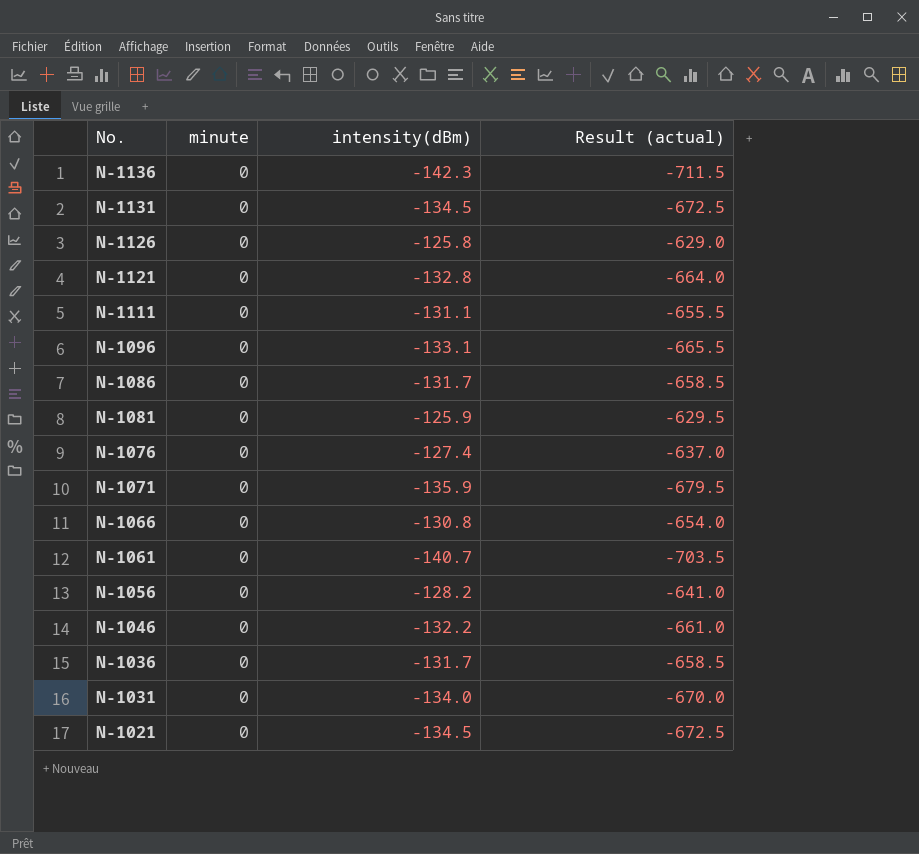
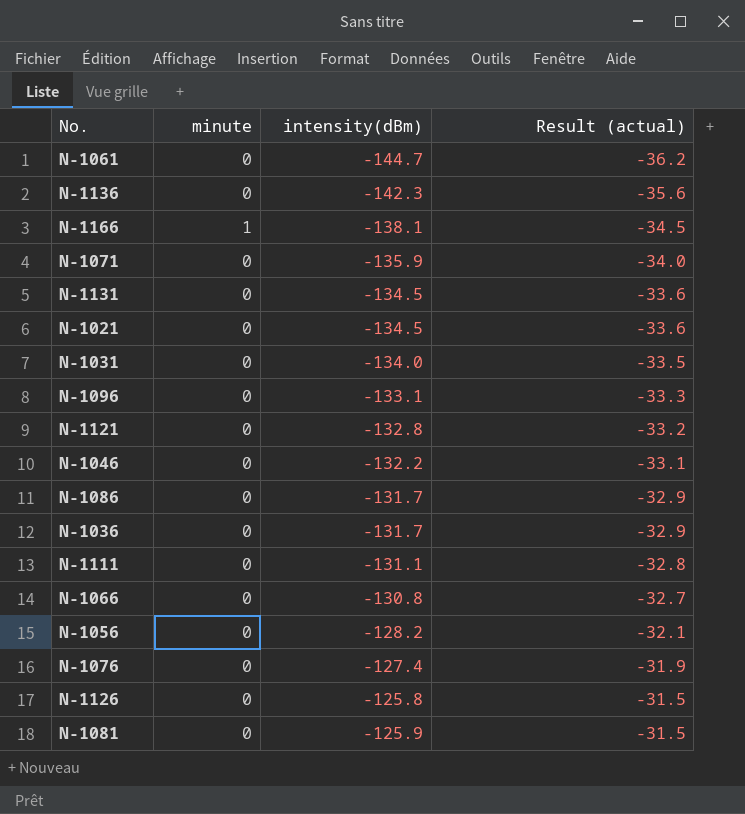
row order: No. descending -> Result (actual) ascending
column Result (actual) | formula: [intensity(dBm)] * 5 -> [intensity(dBm)] * 0.25
N-1061 | intensity(dBm): -140.7 -> -144.7
row N-1166: none -> 1 | -138.1 | -34.5

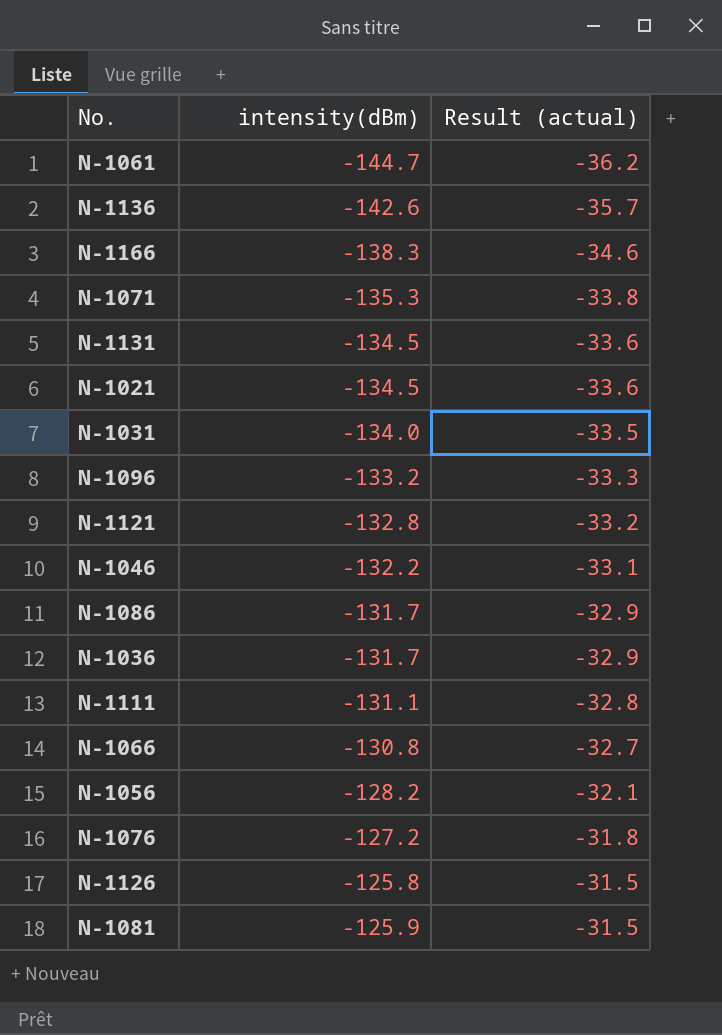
column minute | position: 2 -> none
N-1136 | intensity(dBm): -142.3 -> -142.6
N-1136 | Result (actual): -35.6 -> -35.7
N-1166 | intensity(dBm): -138.1 -> -138.3
N-1166 | Result (actual): -34.5 -> -34.6
N-1071 | intensity(dBm): -135.9 -> -135.3
N-1071 | Result (actual): -34.0 -> -33.8
N-1096 | intensity(dBm): -133.1 -> -133.2
N-1076 | intensity(dBm): -127.4 -> -127.2
N-1076 | Result (actual): -31.9 -> -31.8

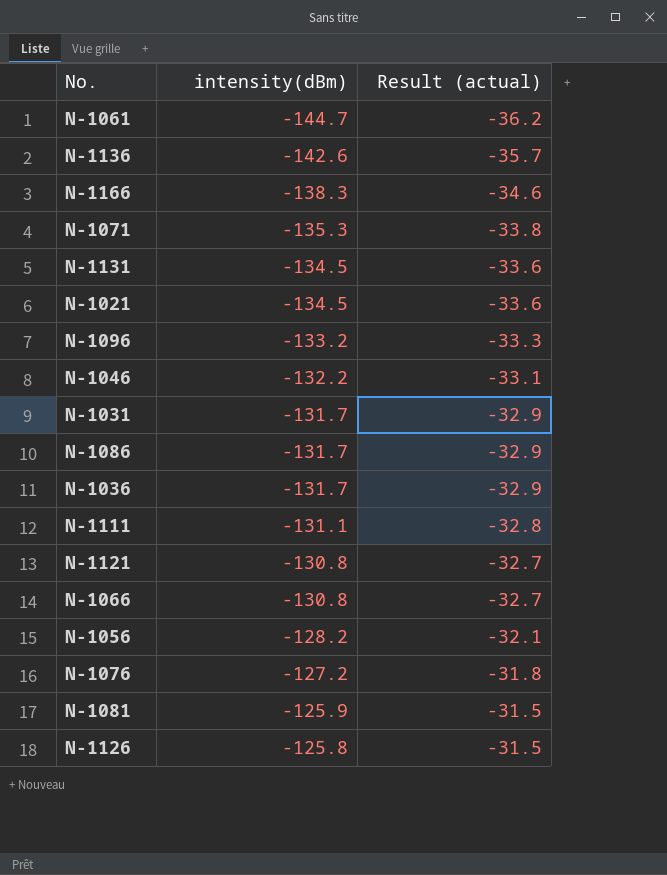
row order: Result (actual) ascending -> intensity(dBm) ascending
N-1031 | intensity(dBm): -134.0 -> -131.7
N-1031 | Result (actual): -33.5 -> -32.9
N-1121 | intensity(dBm): -132.8 -> -130.8
N-1121 | Result (actual): -33.2 -> -32.7

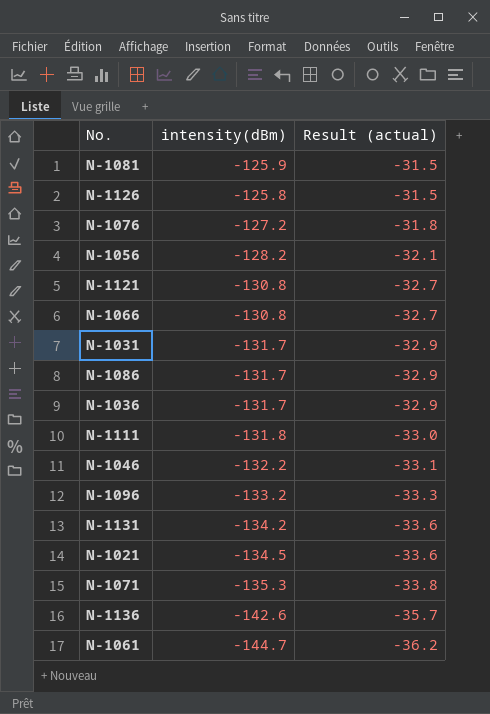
row order: intensity(dBm) ascending -> Result (actual) descending
row N-1166: -138.3 | -34.6 -> none
N-1111 | intensity(dBm): -131.1 -> -131.8
N-1111 | Result (actual): -32.8 -> -33.0
N-1131 | intensity(dBm): -134.5 -> -134.2

